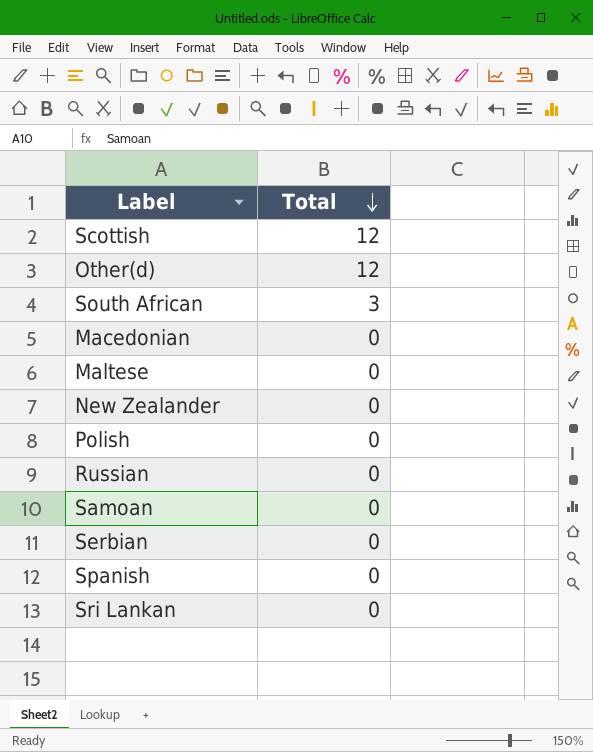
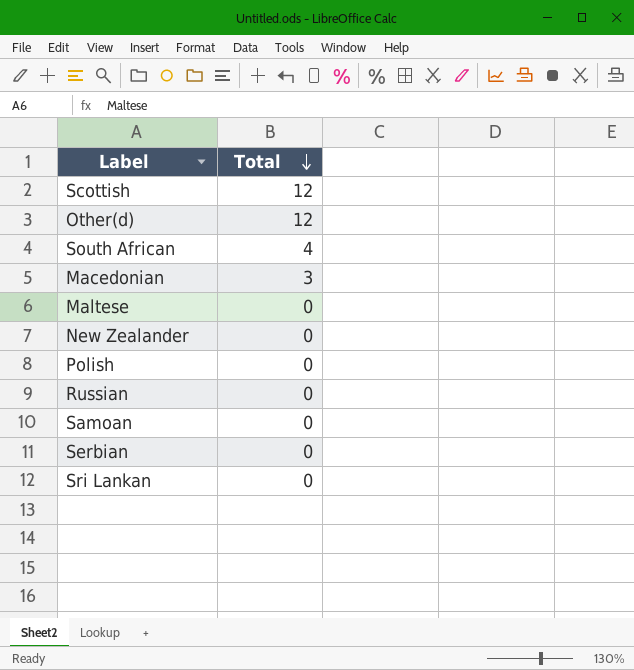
row Spanish: 0 -> none
South African | Total: 3 -> 4
Macedonian | Total: 0 -> 3

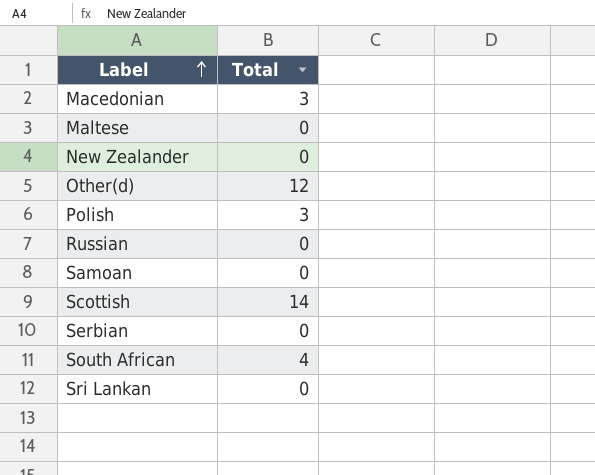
row order: Total descending -> Label ascending
Polish | Total: 0 -> 3
Scottish | Total: 12 -> 14

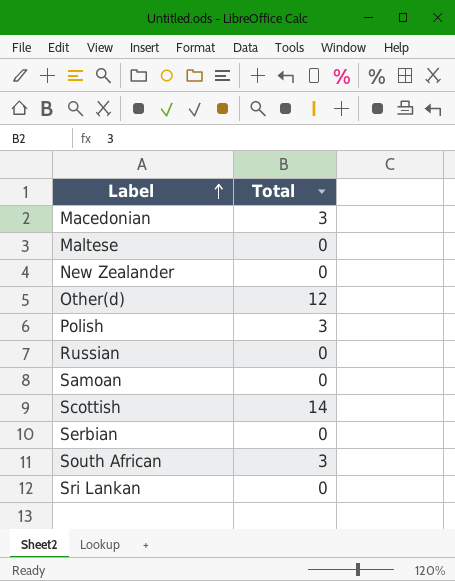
South African | Total: 4 -> 3

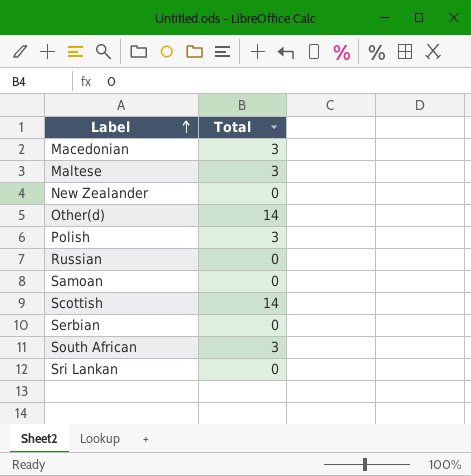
Maltese | Total: 0 -> 3
Other(d) | Total: 12 -> 14

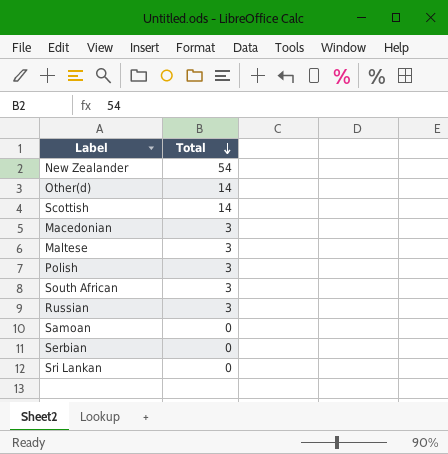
row order: Label ascending -> Total descending
New Zealander | Total: 0 -> 54
Russian | Total: 0 -> 3

